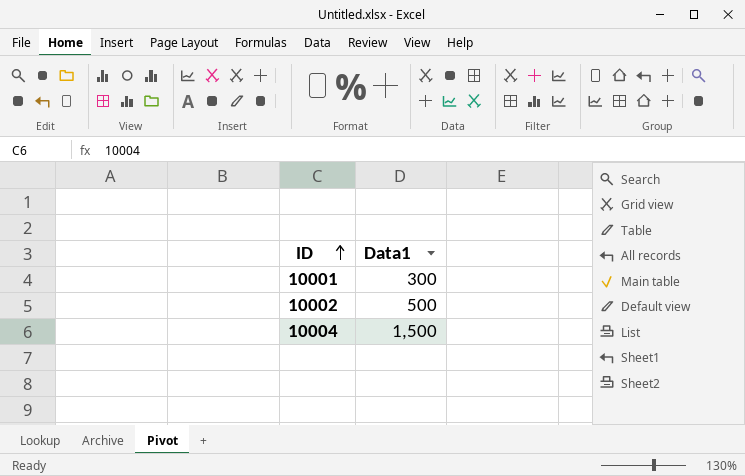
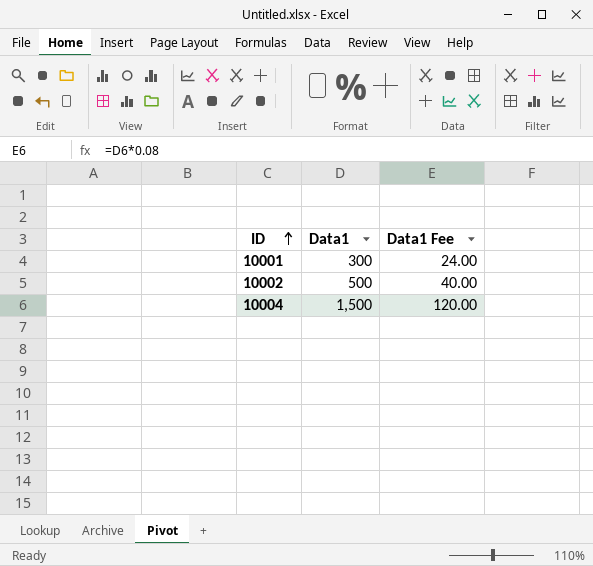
column Data1 Fee | formula: none -> [Data1] * 0.08

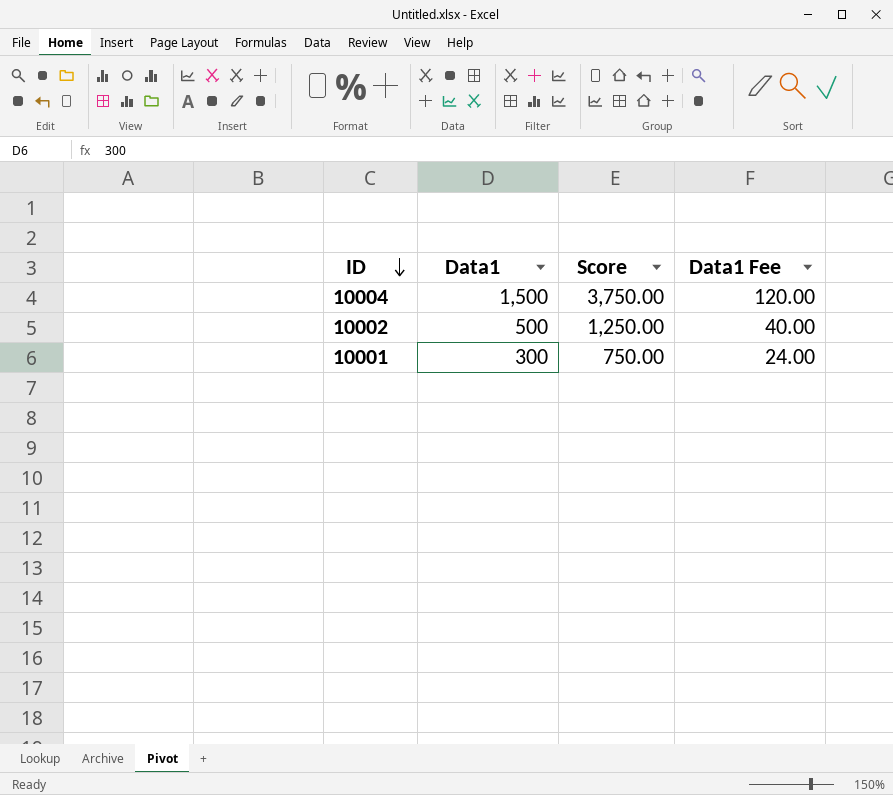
row order: ID ascending -> ID descending
column Score | formula: none -> [Data1] * 2.5

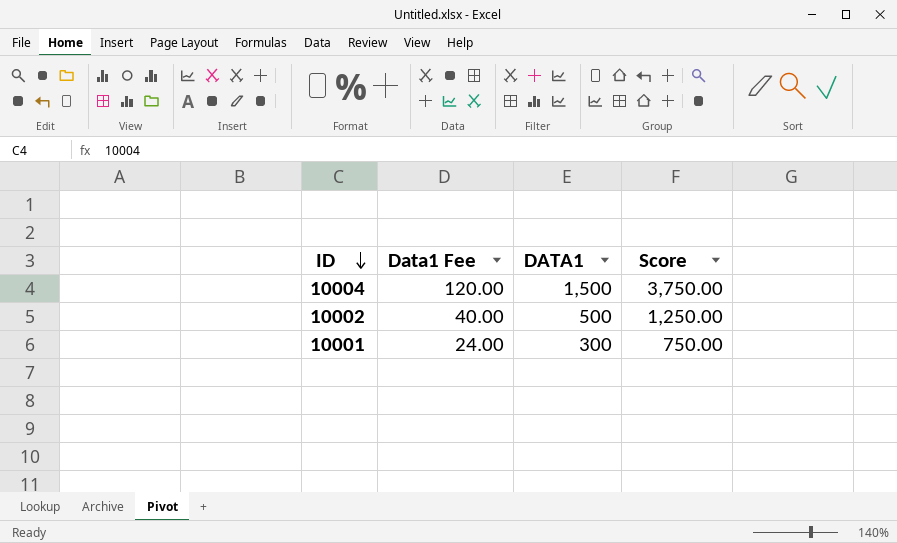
column Data1 Fee | position: 4 -> 2
column name: Data1 -> DATA1

